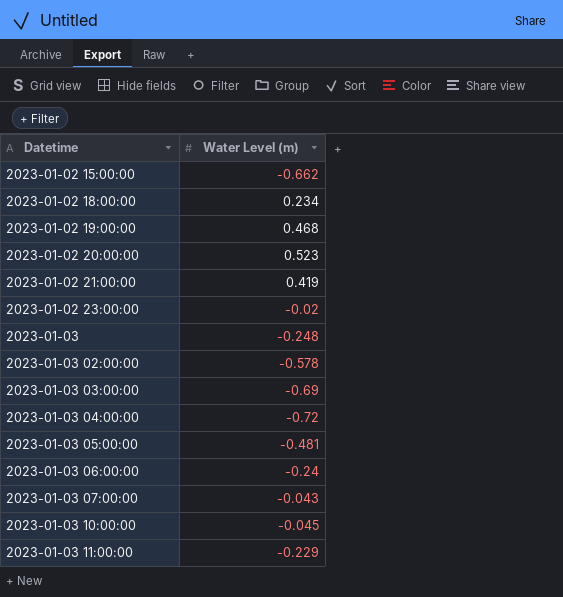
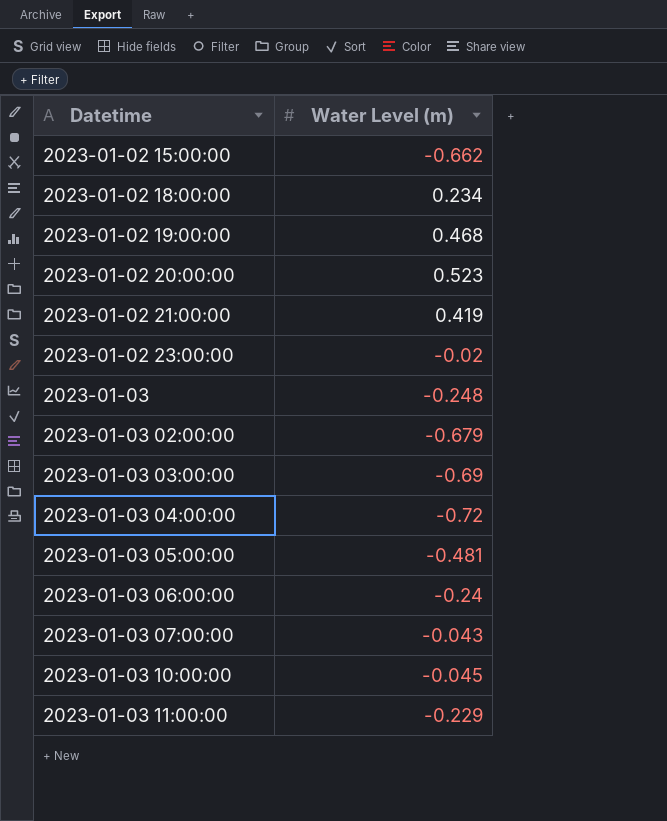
2023-01-03 02:00:00 | Water Level (m): -0.578 -> -0.679

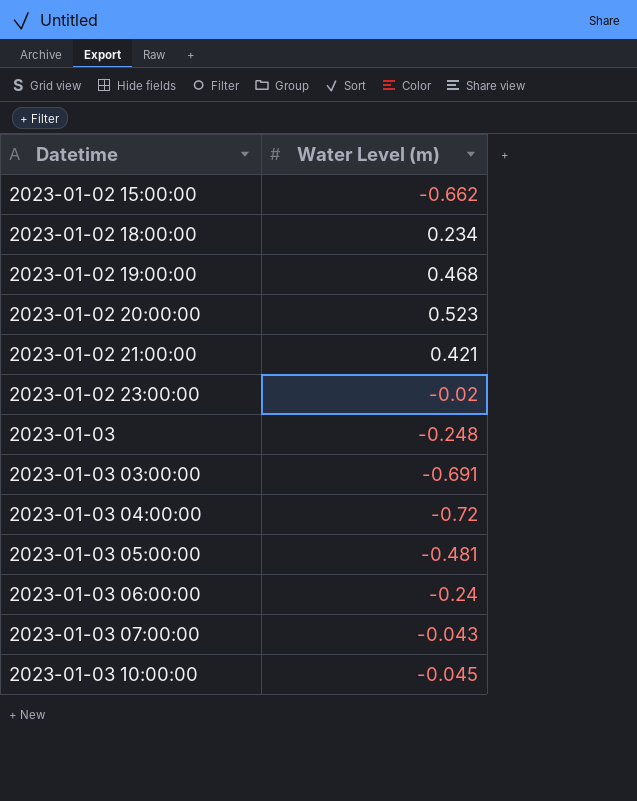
row 2023-01-03 02:00:00: -0.679 -> none
row 2023-01-03 11:00:00: -0.229 -> none
2023-01-02 21:00:00 | Water Level (m): 0.419 -> 0.421
2023-01-03 03:00:00 | Water Level (m): -0.69 -> -0.691

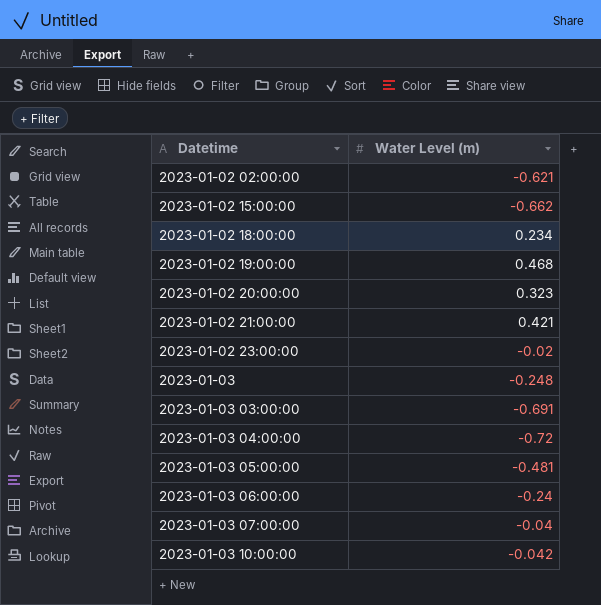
row 2023-01-02 02:00:00: none -> -0.621
2023-01-02 20:00:00 | Water Level (m): 0.523 -> 0.323
2023-01-03 07:00:00 | Water Level (m): -0.043 -> -0.04
2023-01-03 10:00:00 | Water Level (m): -0.045 -> -0.042

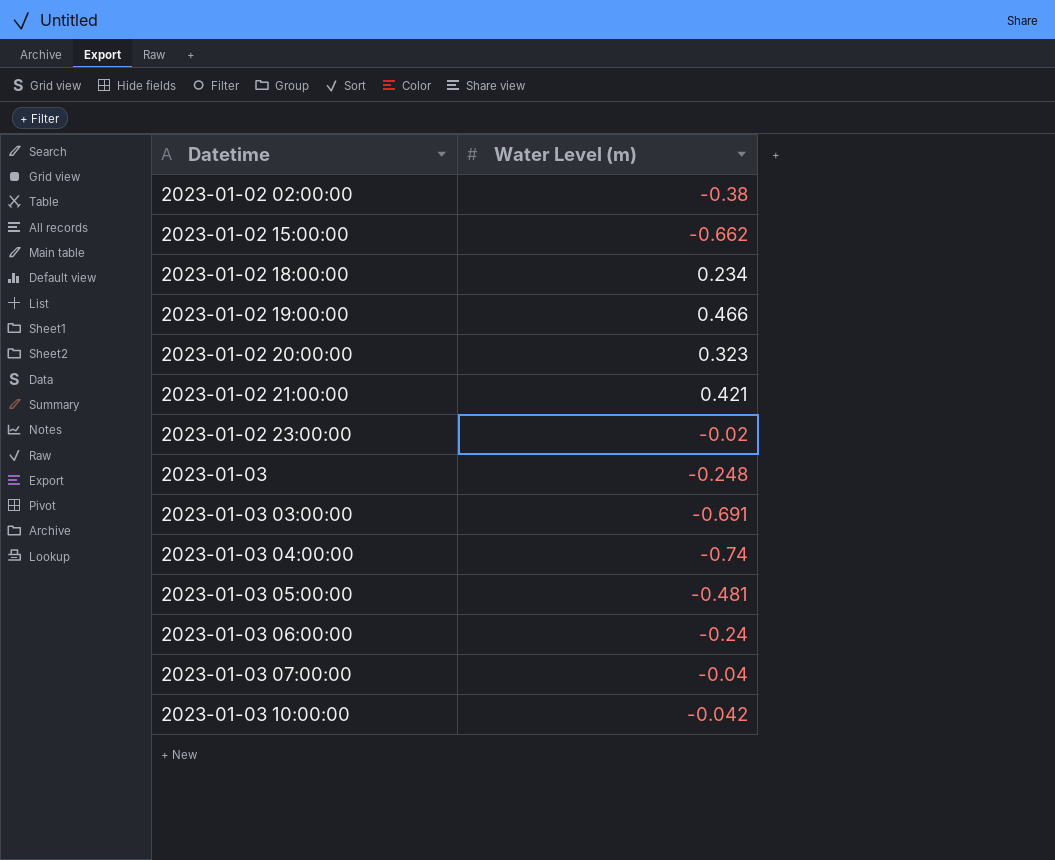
2023-01-02 02:00:00 | Water Level (m): -0.621 -> -0.38
2023-01-02 19:00:00 | Water Level (m): 0.468 -> 0.466
2023-01-03 04:00:00 | Water Level (m): -0.72 -> -0.74

